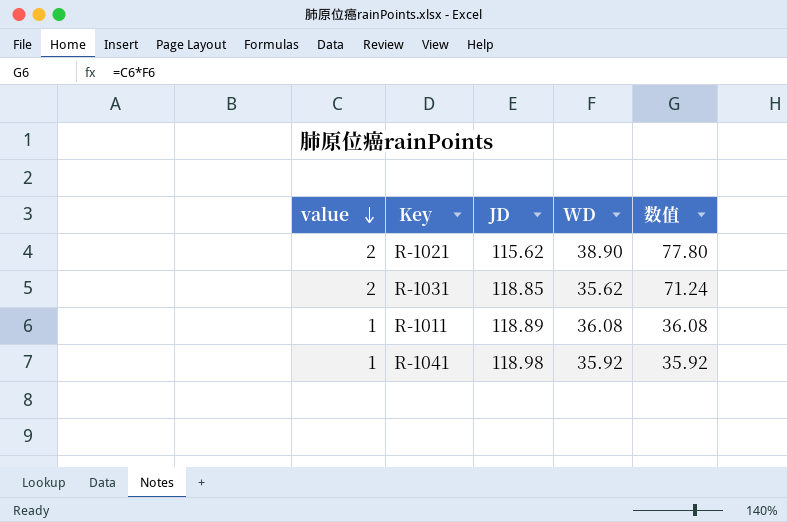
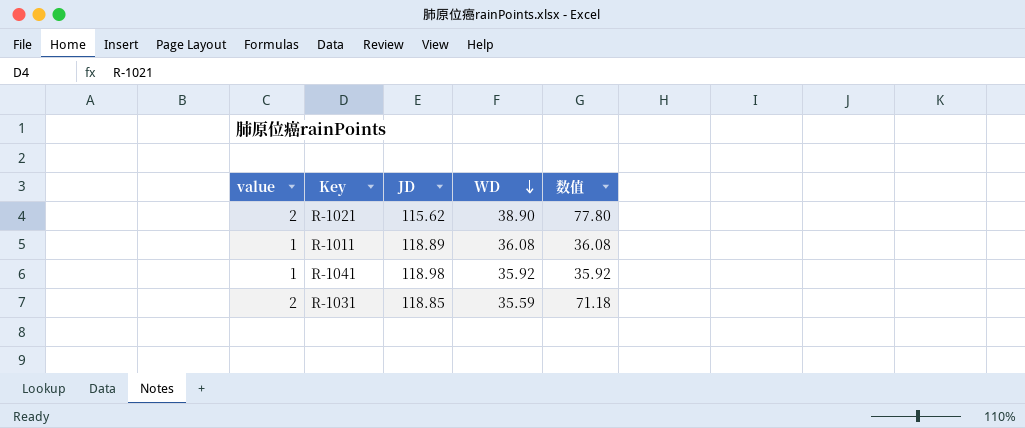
row order: value descending -> WD descending
R-1031 | WD: 35.62 -> 35.59
R-1031 | 数值: 71.24 -> 71.18

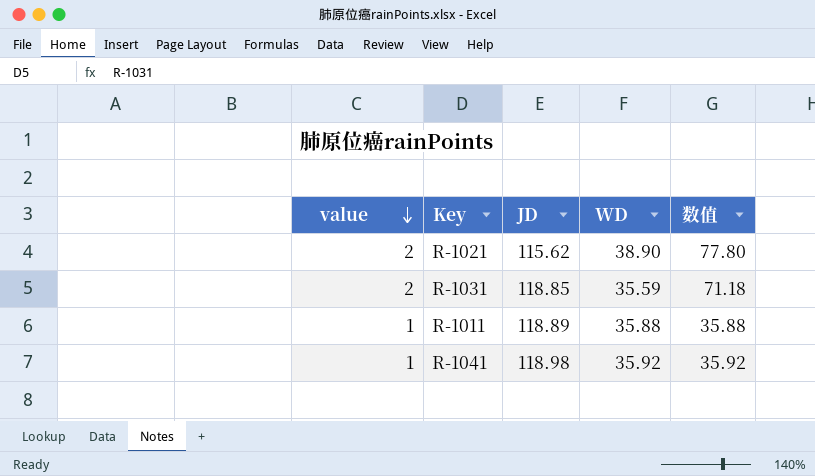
row order: WD descending -> value descending
R-1011 | WD: 36.08 -> 35.88
R-1011 | 数值: 36.08 -> 35.88

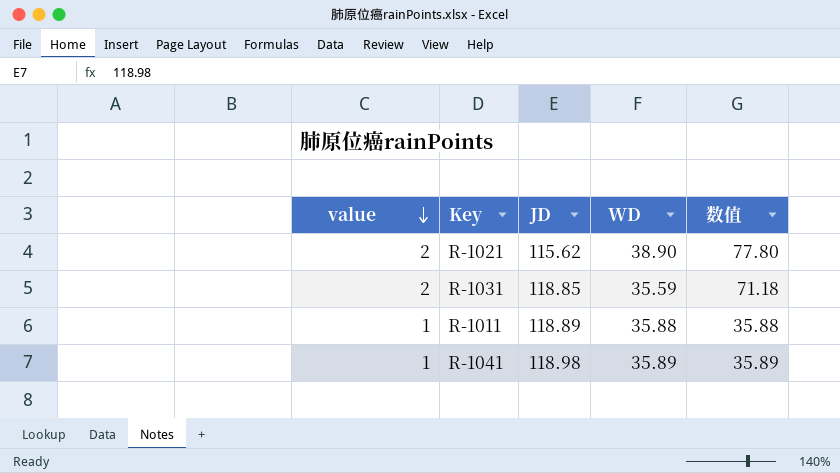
R-1041 | WD: 35.92 -> 35.89
R-1041 | 数值: 35.92 -> 35.89

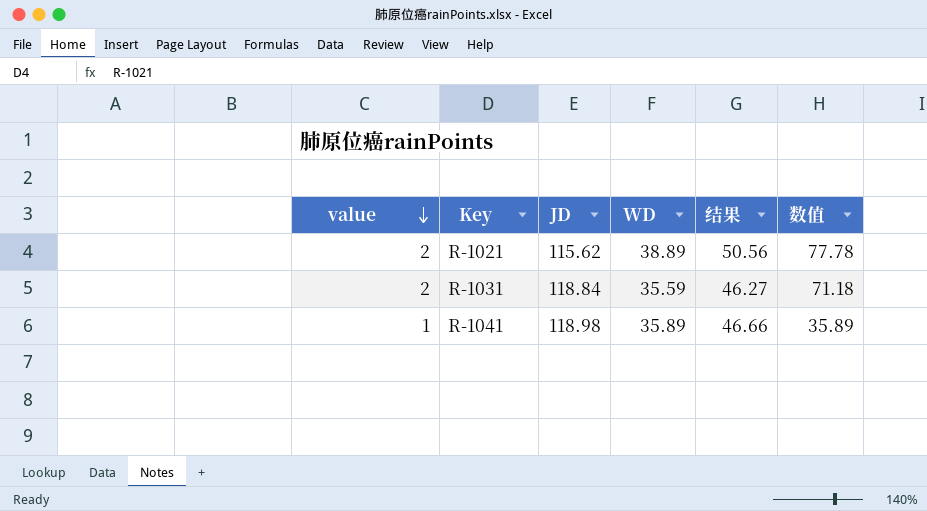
column 结果 | formula: none -> [WD] * 1.3
row R-1011: 1 | 118.89 | 35.88 | 35.88 -> none
R-1021 | WD: 38.90 -> 38.89
R-1021 | 数值: 77.80 -> 77.78
R-1031 | JD: 118.85 -> 118.84

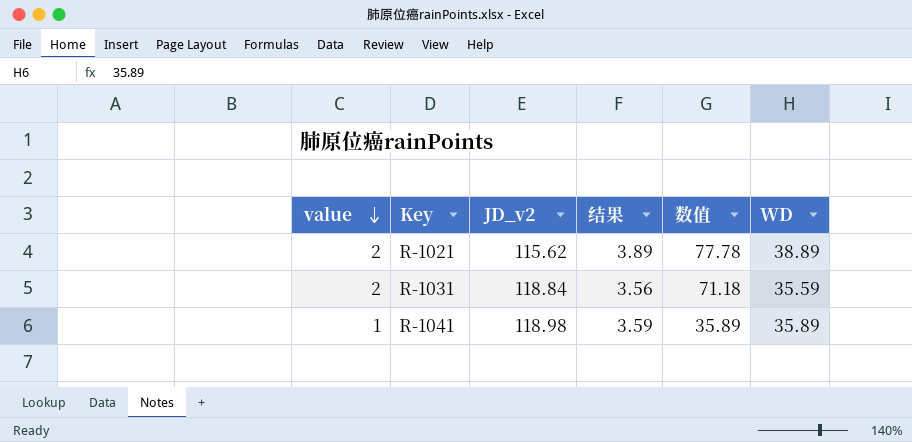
column name: JD -> JD_v2
column 结果 | formula: [WD] * 1.3 -> [WD] * 0.1
column WD | position: 4 -> 6

